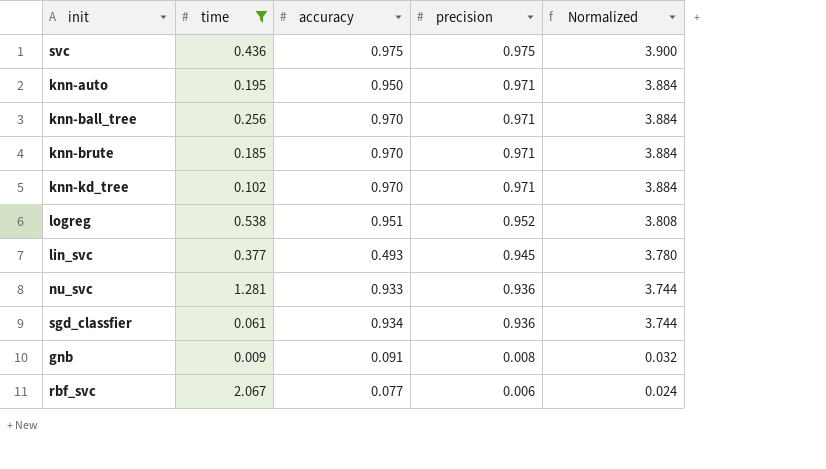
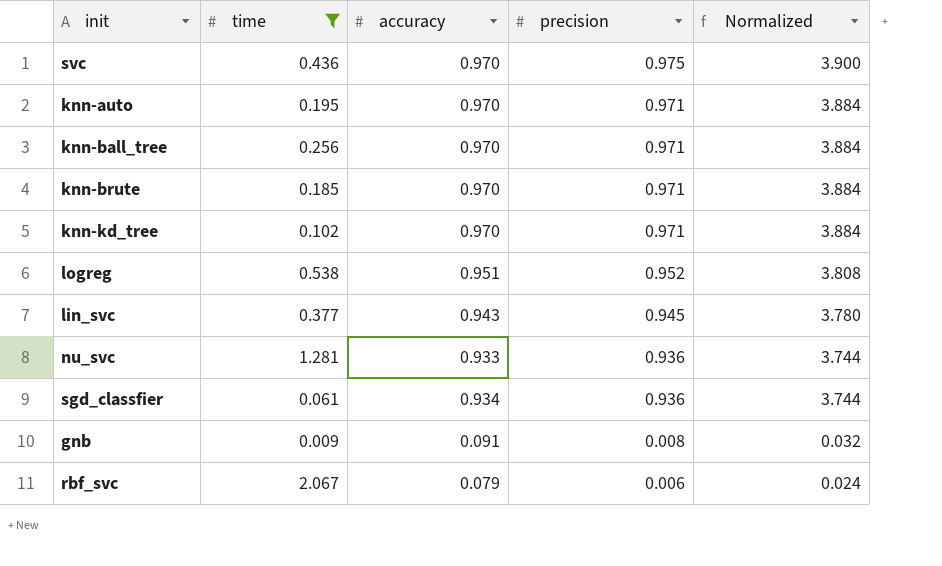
svc | accuracy: 0.975 -> 0.970
knn-auto | accuracy: 0.950 -> 0.970
lin_svc | accuracy: 0.493 -> 0.943
rbf_svc | accuracy: 0.077 -> 0.079

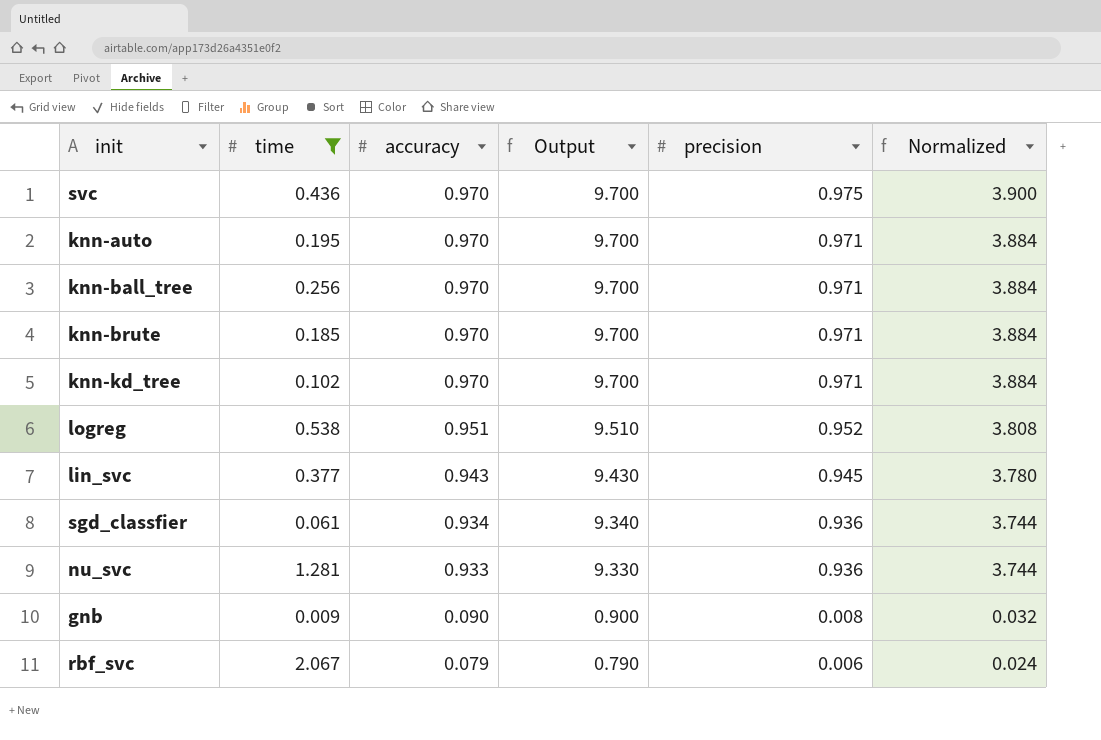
row order: precision descending -> accuracy descending
column Output | formula: none -> [accuracy] * 10
gnb | accuracy: 0.091 -> 0.090

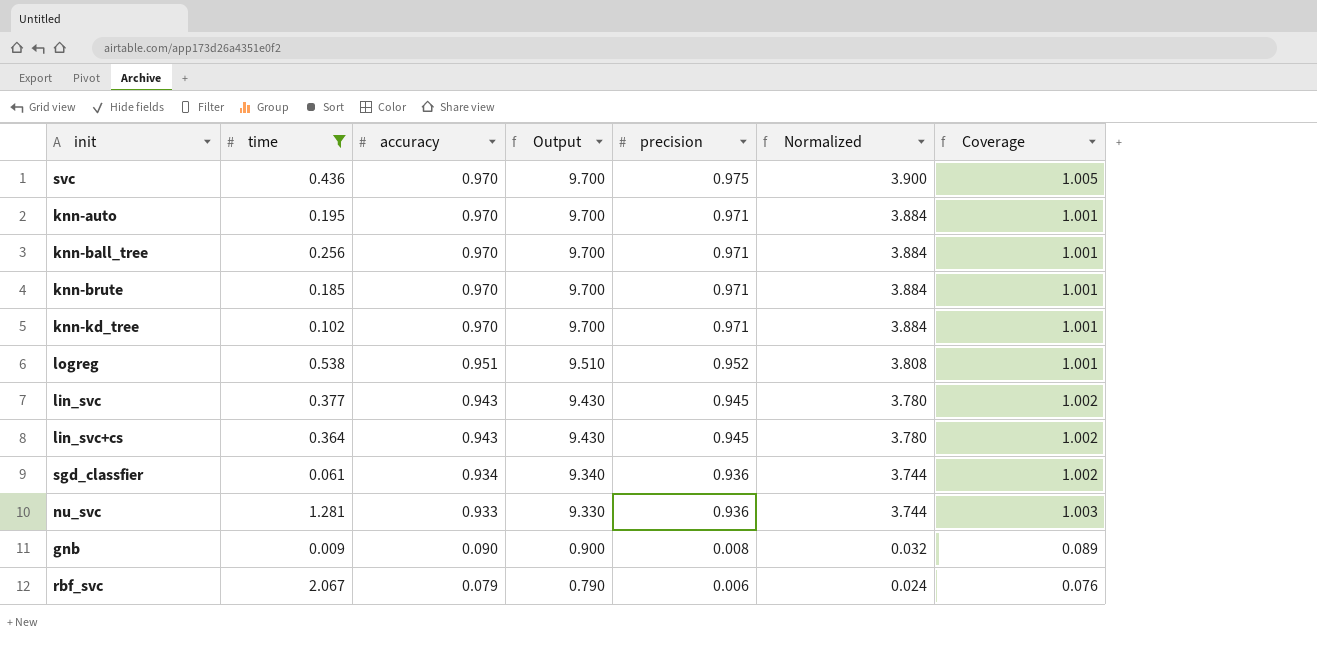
column Coverage | formula: none -> [precision] / [accuracy]
row lin_svc+cs: none -> 0.364 | 0.943 | 9.430 | 0.945 | 3.780 | 1.002

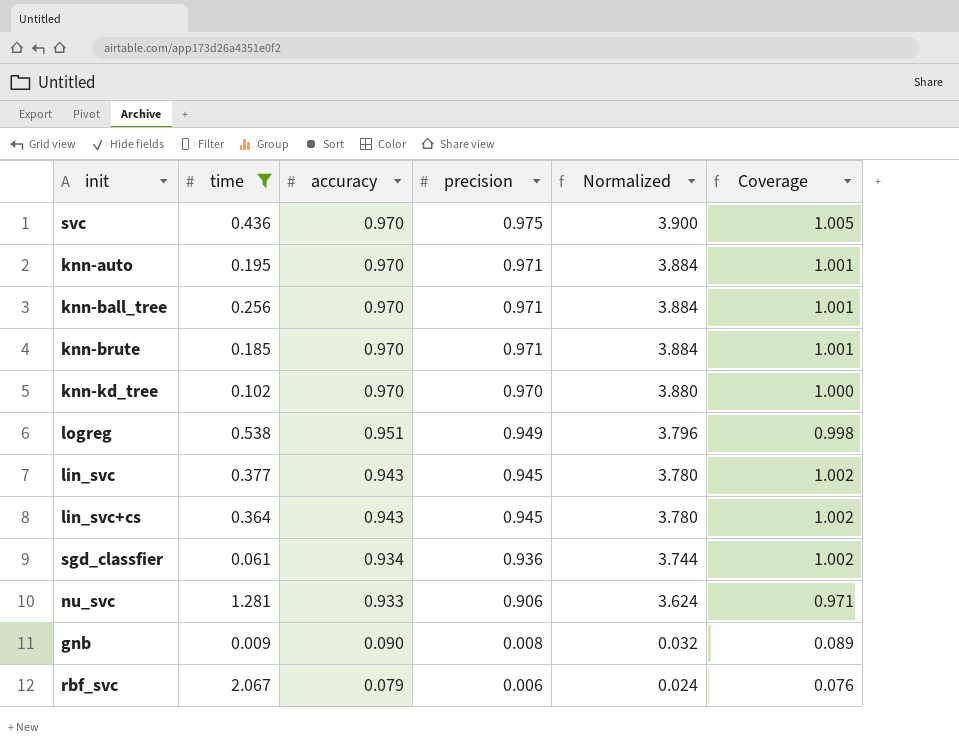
column Output | formula: [accuracy] * 10 -> none
knn-kd_tree | precision: 0.971 -> 0.970
knn-kd_tree | Normalized: 3.884 -> 3.880
knn-kd_tree | Coverage: 1.001 -> 1.000
logreg | precision: 0.952 -> 0.949
logreg | Normalized: 3.808 -> 3.796
logreg | Coverage: 1.001 -> 0.998
nu_svc | precision: 0.936 -> 0.906
nu_svc | Normalized: 3.744 -> 3.624
nu_svc | Coverage: 1.003 -> 0.971

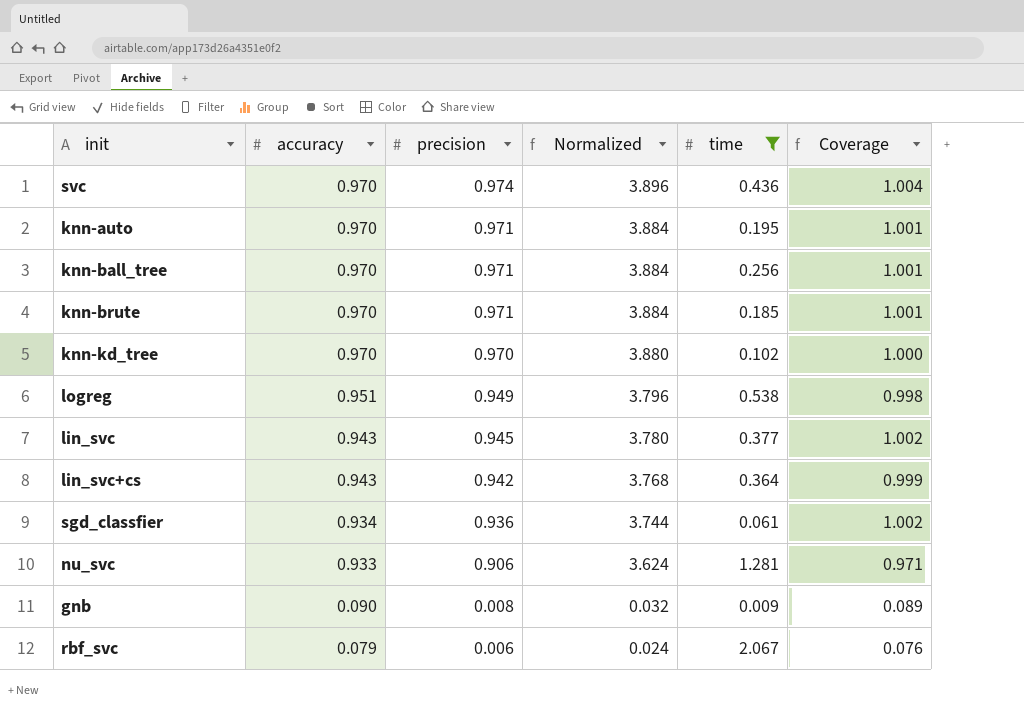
column time | position: 2 -> 5
svc | precision: 0.975 -> 0.974
svc | Normalized: 3.900 -> 3.896
svc | Coverage: 1.005 -> 1.004
lin_svc+cs | precision: 0.945 -> 0.942
lin_svc+cs | Normalized: 3.780 -> 3.768
lin_svc+cs | Coverage: 1.002 -> 0.999

